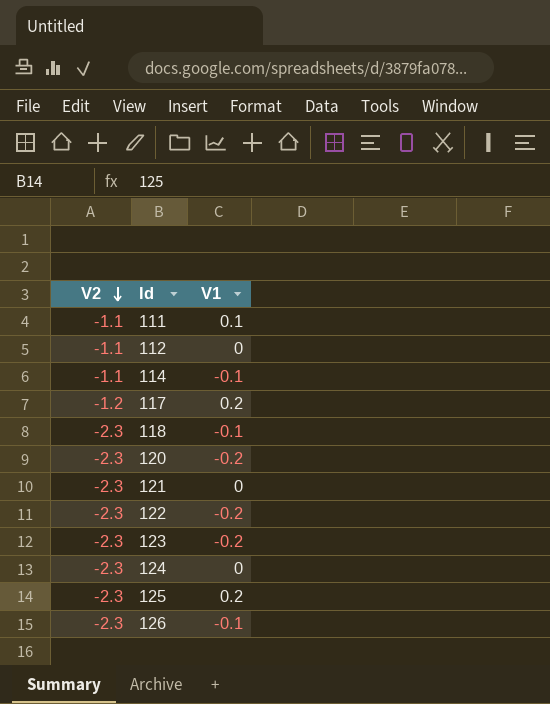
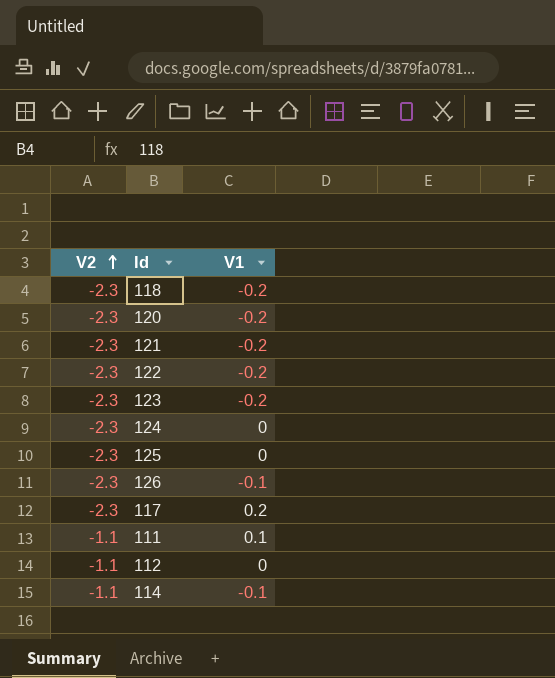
row order: V2 descending -> V2 ascending
118 | V1: -0.1 -> -0.2
121 | V1: 0 -> -0.2
125 | V1: 0.2 -> 0
117 | V2: -1.2 -> -2.3

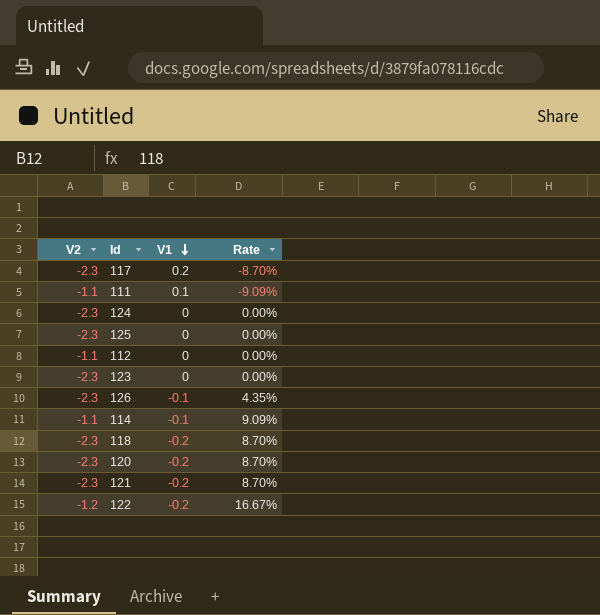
row order: V2 ascending -> V1 descending
column Rate | formula: none -> [V1] / [V2]
123 | V1: -0.2 -> 0
122 | V2: -2.3 -> -1.2

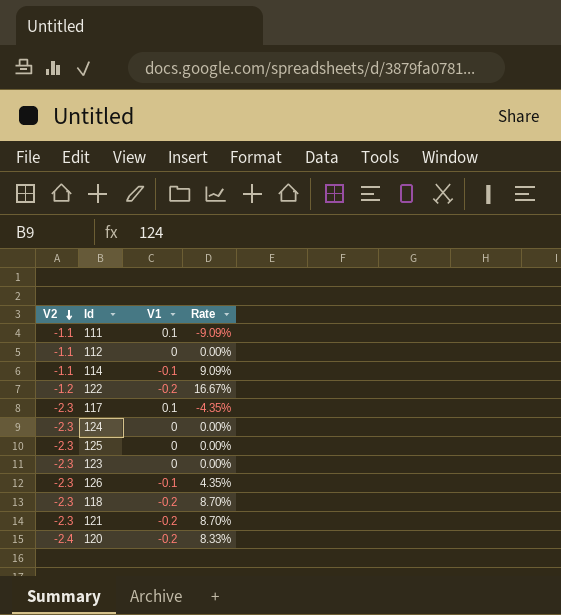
row order: V1 descending -> V2 descending
117 | V1: 0.2 -> 0.1
117 | Rate: -8.70% -> -4.35%
120 | V2: -2.3 -> -2.4
120 | Rate: 8.70% -> 8.33%

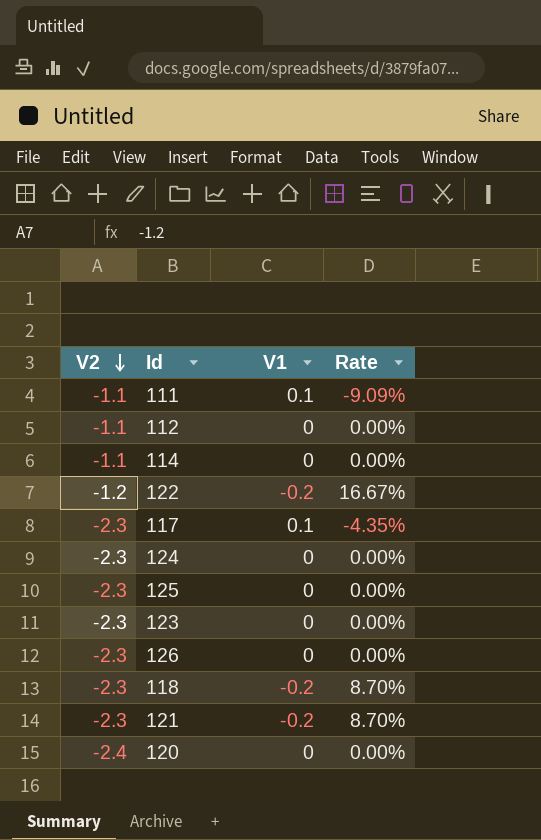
114 | V1: -0.1 -> 0
114 | Rate: 9.09% -> 0.00%
126 | V1: -0.1 -> 0
126 | Rate: 4.35% -> 0.00%
120 | V1: -0.2 -> 0
120 | Rate: 8.33% -> 0.00%

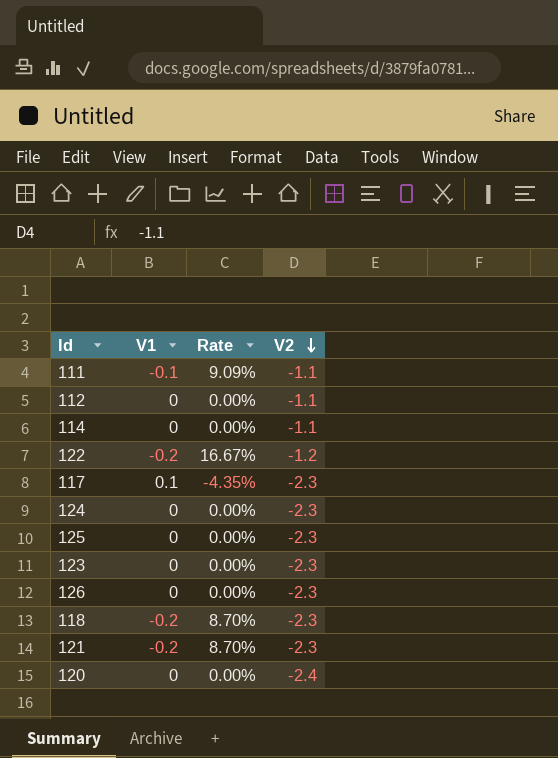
column V2 | position: 1 -> 4
111 | V1: 0.1 -> -0.1
111 | Rate: -9.09% -> 9.09%

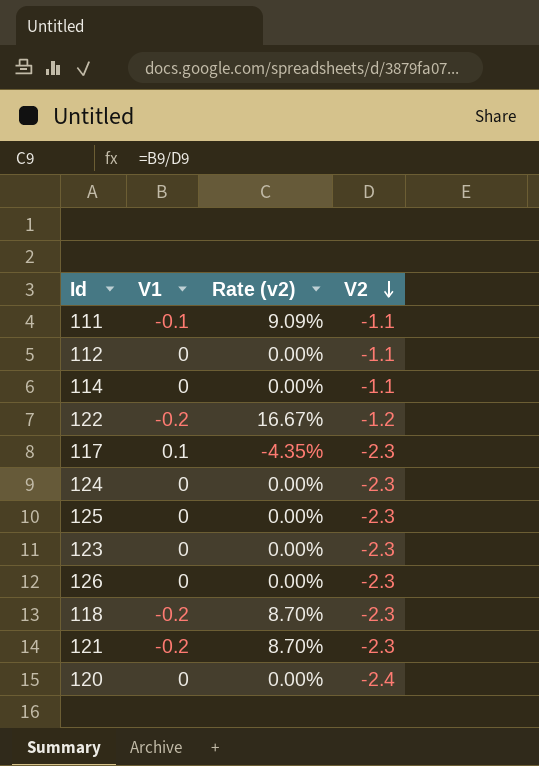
column name: Rate -> Rate (v2)

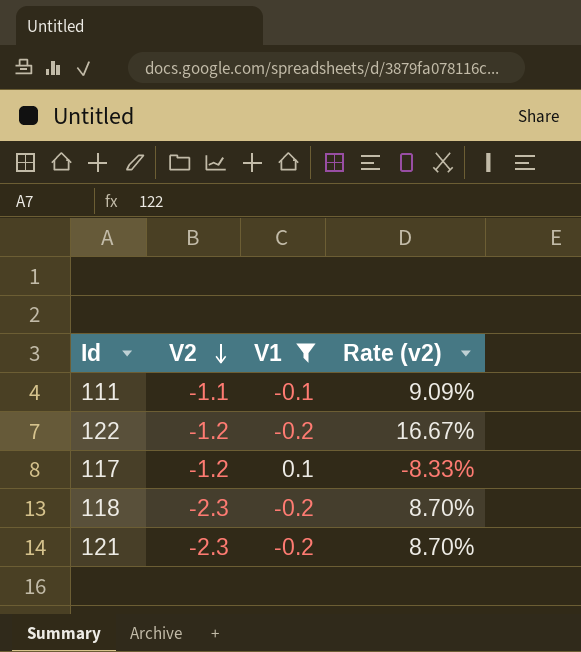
filter: none -> V1 != 0
column V2 | position: 4 -> 2
117 | V2: -2.3 -> -1.2
117 | Rate (v2): -4.35% -> -8.33%

